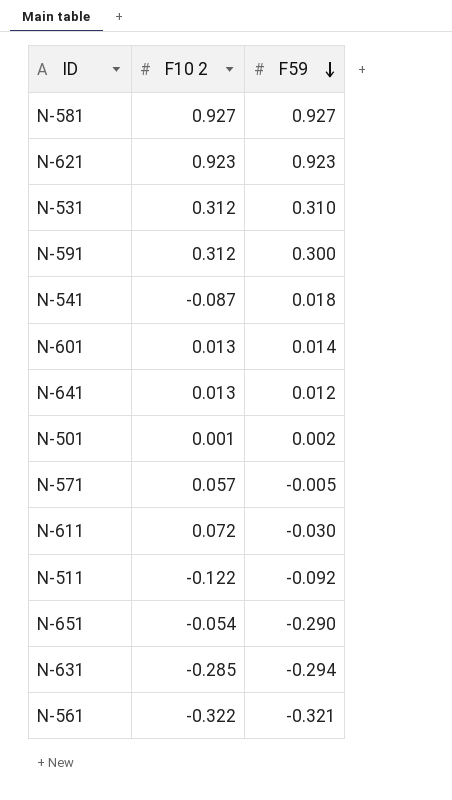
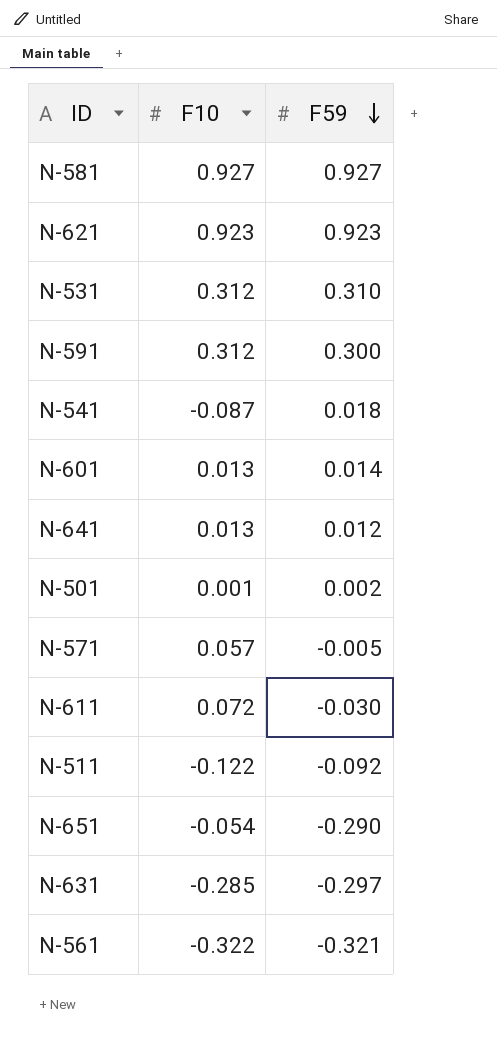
column name: F10 2 -> F10
N-631 | F59: -0.294 -> -0.297

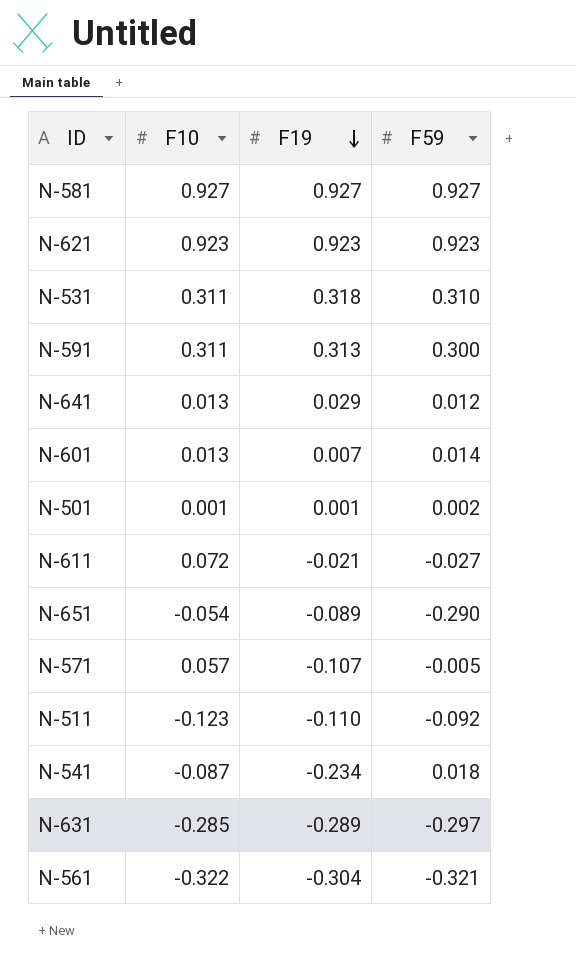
row order: F59 descending -> F19 descending
column F19 | position: none -> 3
N-531 | F10: 0.312 -> 0.311
N-591 | F10: 0.312 -> 0.311
N-611 | F59: -0.030 -> -0.027
N-511 | F10: -0.122 -> -0.123

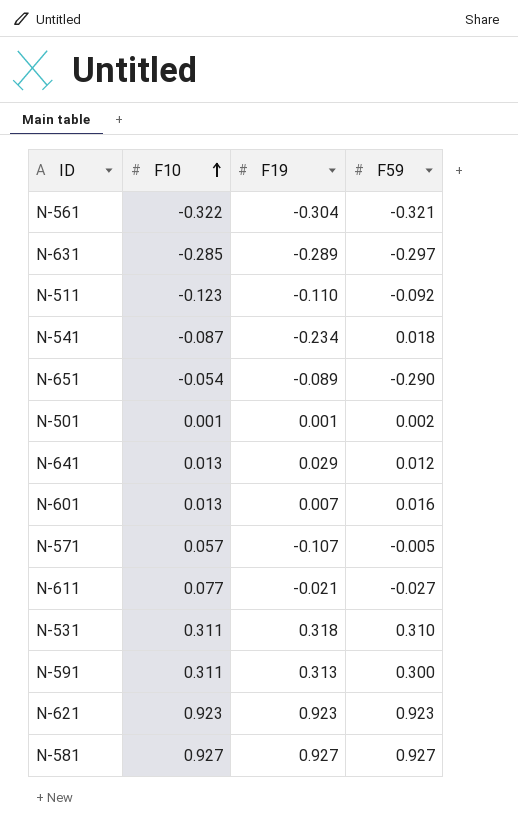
row order: F19 descending -> F10 ascending
N-601 | F59: 0.014 -> 0.016
N-611 | F10: 0.072 -> 0.077

